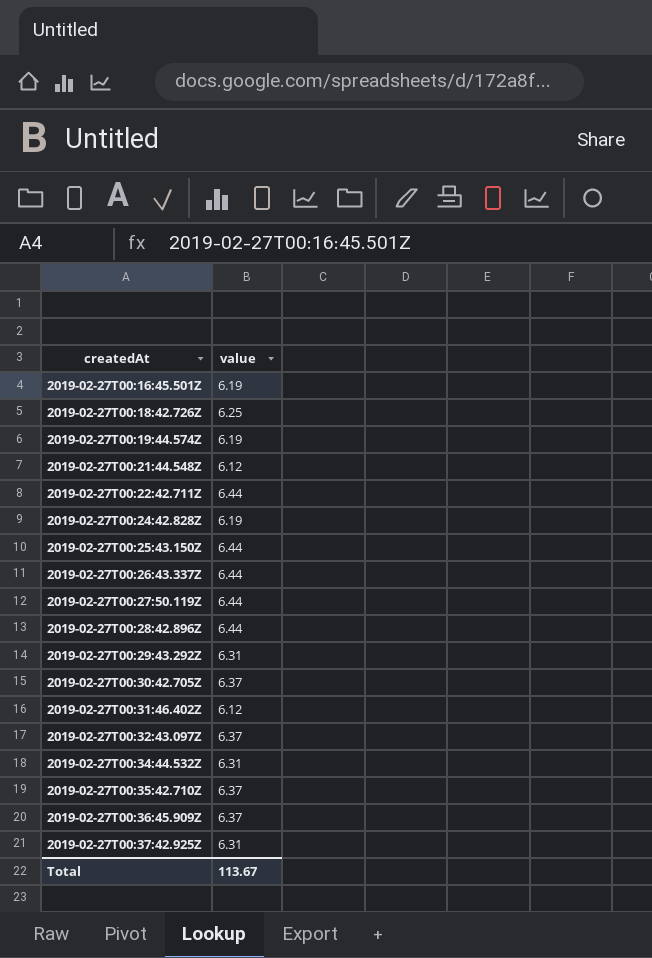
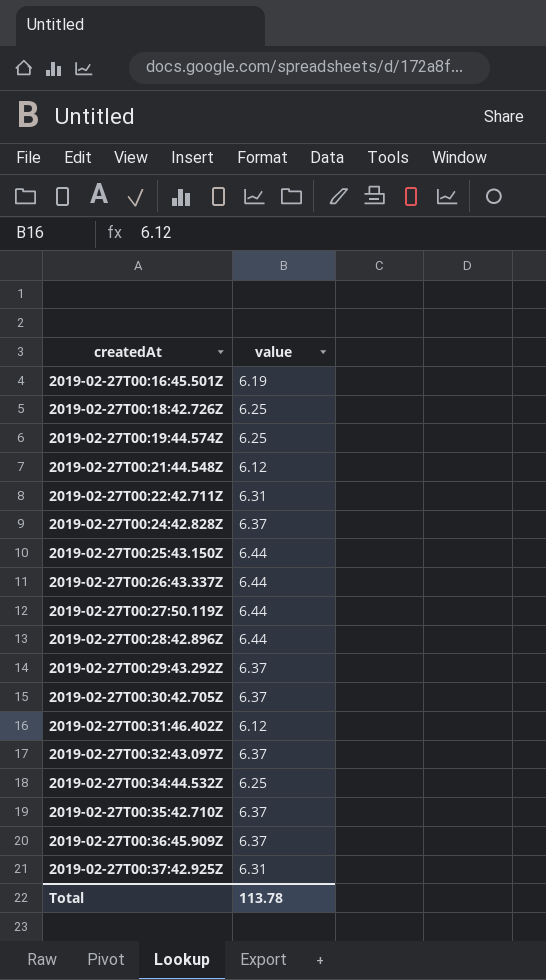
2019-02-27T00:19:44.574Z | value: 6.19 -> 6.25
2019-02-27T00:22:42.711Z | value: 6.44 -> 6.31
2019-02-27T00:24:42.828Z | value: 6.19 -> 6.37
2019-02-27T00:29:43.292Z | value: 6.31 -> 6.37
2019-02-27T00:34:44.532Z | value: 6.31 -> 6.25
Total | value: 113.67 -> 113.78

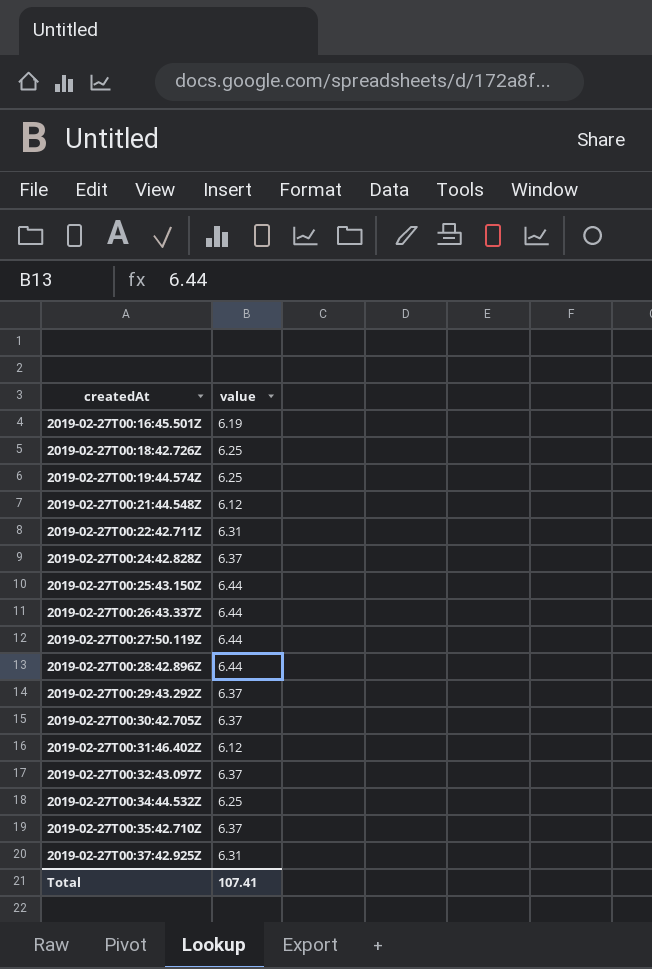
row 2019-02-27T00:36:45.909Z: 6.37 -> none
Total | value: 113.78 -> 107.41

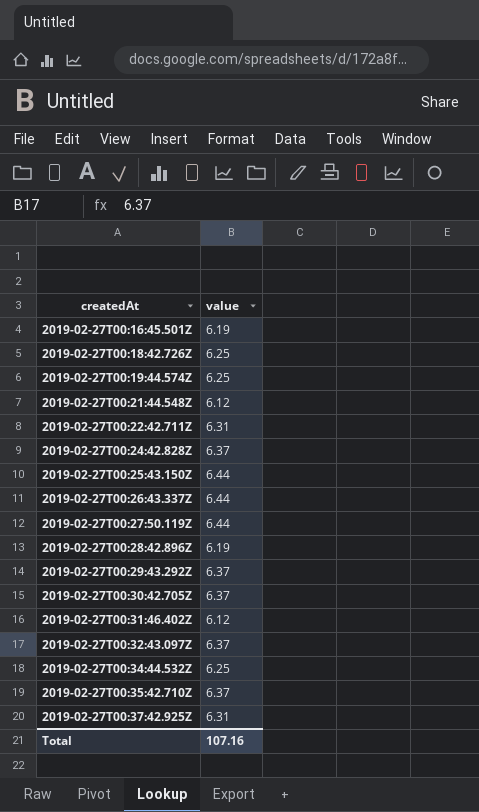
2019-02-27T00:28:42.896Z | value: 6.44 -> 6.19
Total | value: 107.41 -> 107.16

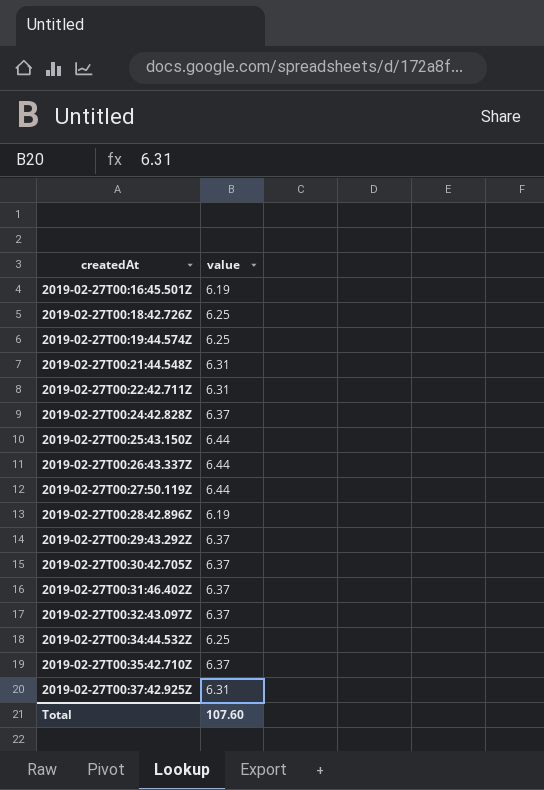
2019-02-27T00:21:44.548Z | value: 6.12 -> 6.31
2019-02-27T00:31:46.402Z | value: 6.12 -> 6.37
Total | value: 107.16 -> 107.60

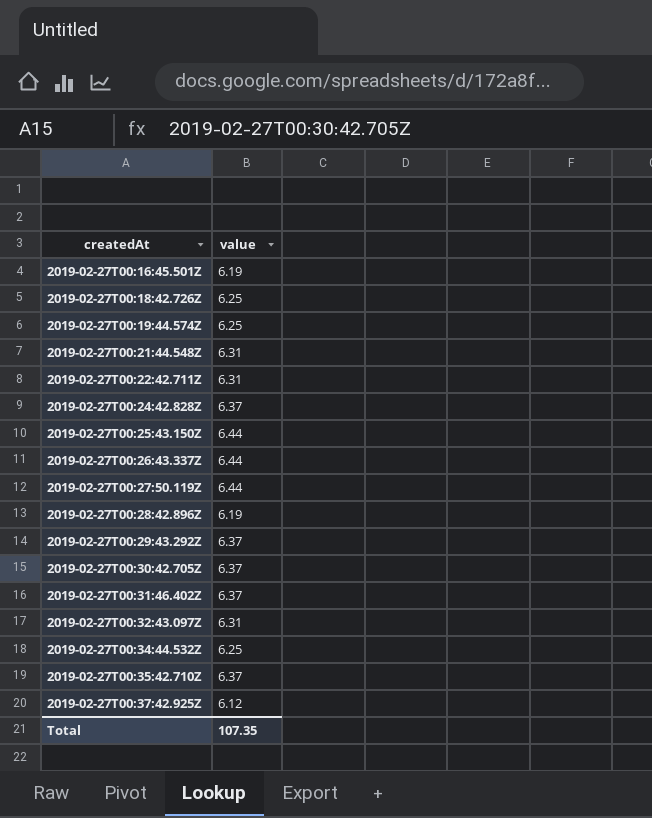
2019-02-27T00:32:43.097Z | value: 6.37 -> 6.31
2019-02-27T00:37:42.925Z | value: 6.31 -> 6.12
Total | value: 107.60 -> 107.35

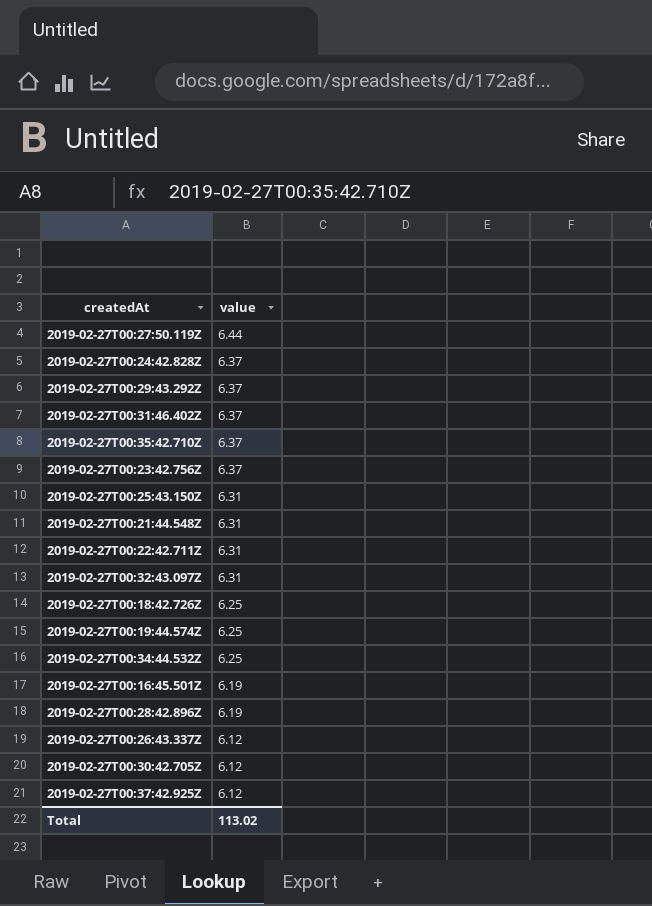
row order: createdAt ascending -> value descending
row 2019-02-27T00:23:42.756Z: none -> 6.37
2019-02-27T00:25:43.150Z | value: 6.44 -> 6.31
2019-02-27T00:26:43.337Z | value: 6.44 -> 6.12
2019-02-27T00:30:42.705Z | value: 6.37 -> 6.12
Total | value: 107.35 -> 113.02

